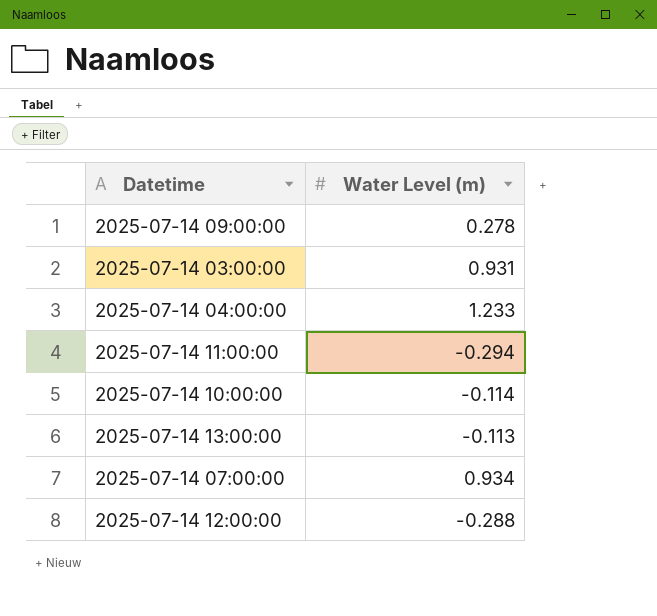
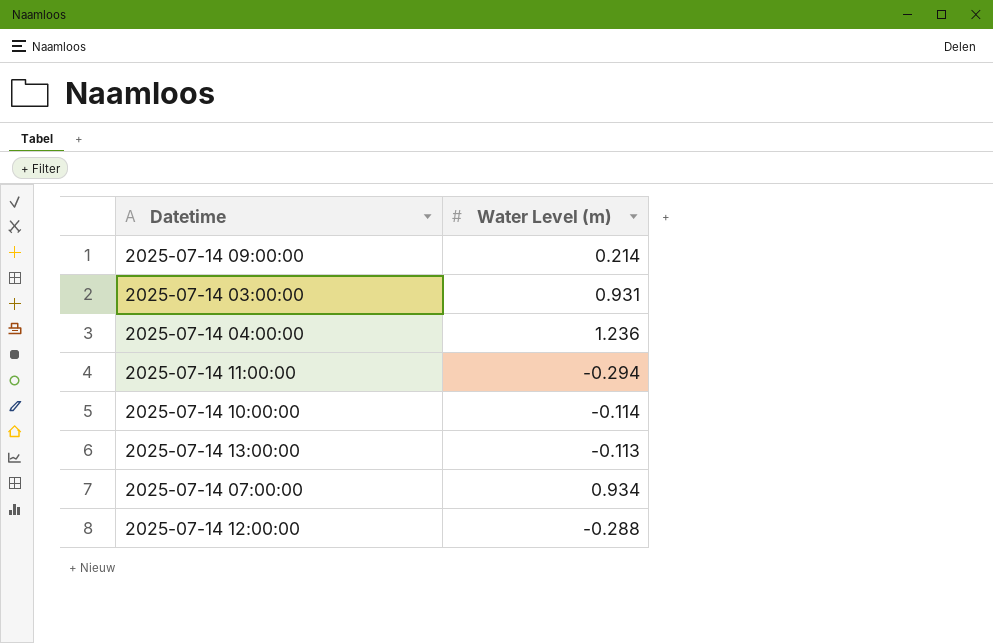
2025-07-14 09:00:00 | Water Level (m): 0.278 -> 0.214
2025-07-14 04:00:00 | Water Level (m): 1.233 -> 1.236

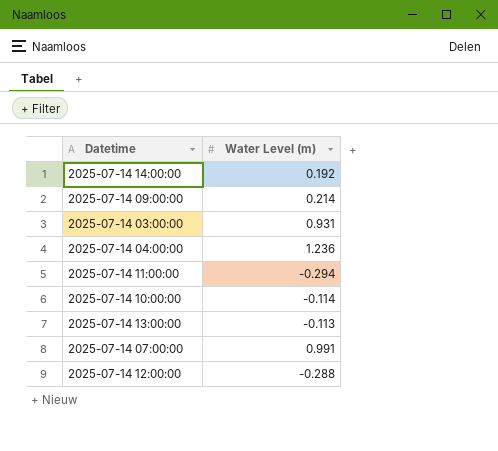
row 2025-07-14 14:00:00: none -> 0.192
2025-07-14 07:00:00 | Water Level (m): 0.934 -> 0.991

